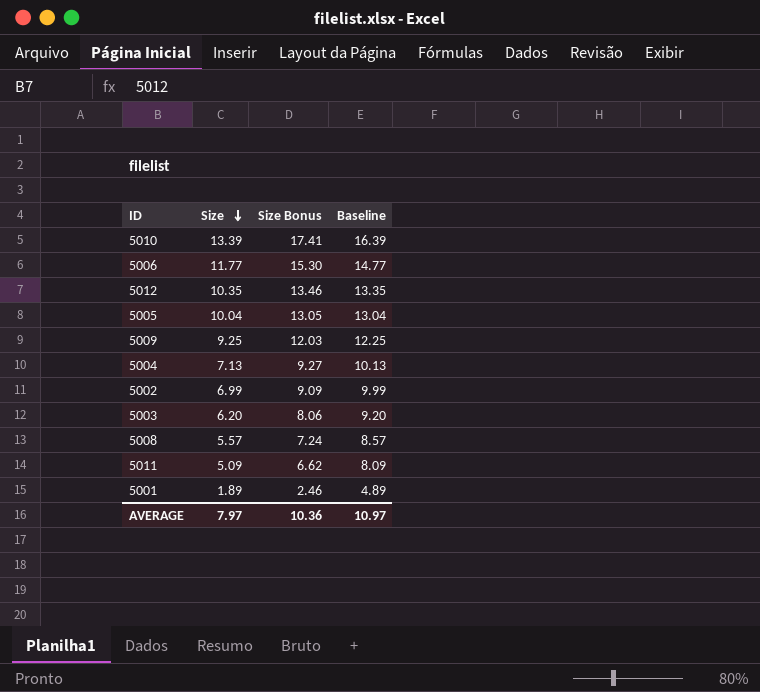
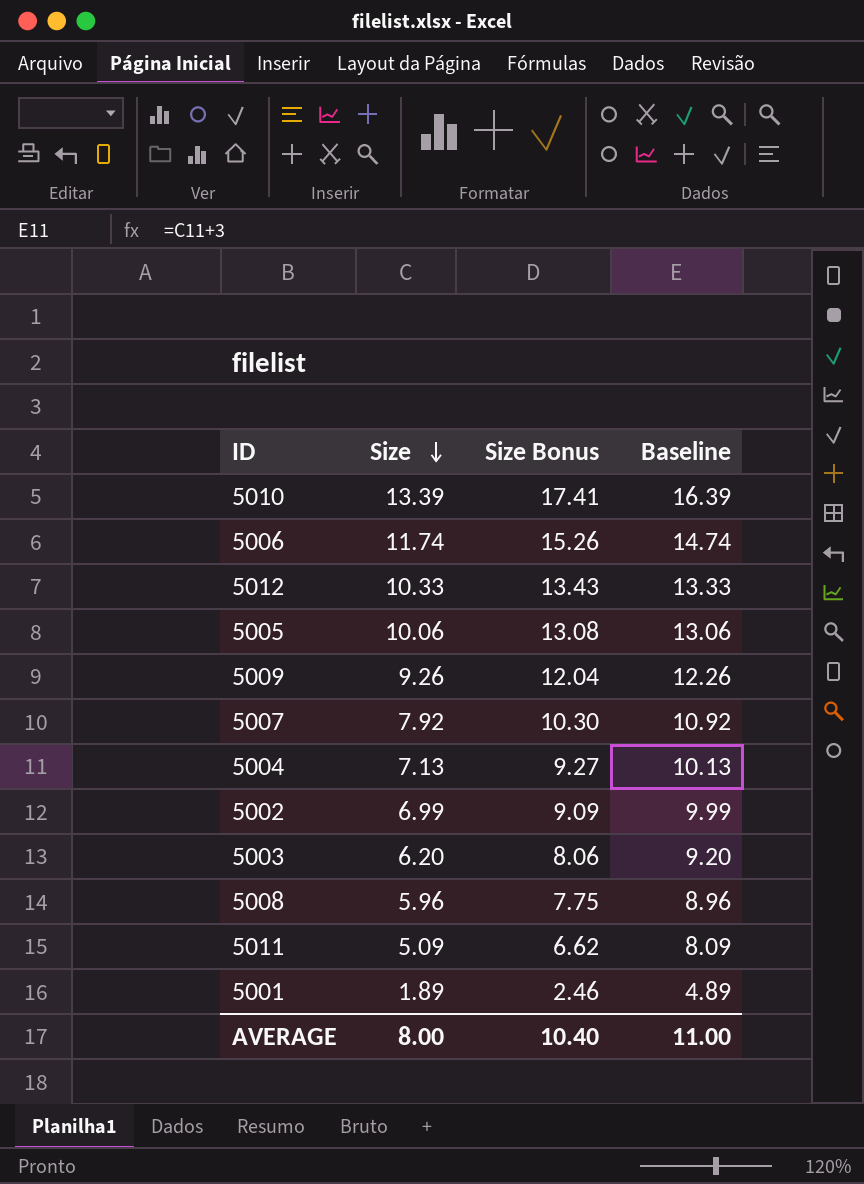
5006 | Size: 11.77 -> 11.74
5006 | Size Bonus: 15.30 -> 15.26
5006 | Baseline: 14.77 -> 14.74
5012 | Size: 10.35 -> 10.33
5012 | Size Bonus: 13.46 -> 13.43
5012 | Baseline: 13.35 -> 13.33
5005 | Size: 10.04 -> 10.06
5005 | Size Bonus: 13.05 -> 13.08
5005 | Baseline: 13.04 -> 13.06
5009 | Size: 9.25 -> 9.26
5009 | Size Bonus: 12.03 -> 12.04
5009 | Baseline: 12.25 -> 12.26
row 5007: none -> 7.92 | 10.30 | 10.92
5008 | Size: 5.57 -> 5.96
5008 | Size Bonus: 7.24 -> 7.75
5008 | Baseline: 8.57 -> 8.96
AVERAGE | Size: 7.97 -> 8.00
AVERAGE | Size Bonus: 10.36 -> 10.40
AVERAGE | Baseline: 10.97 -> 11.00

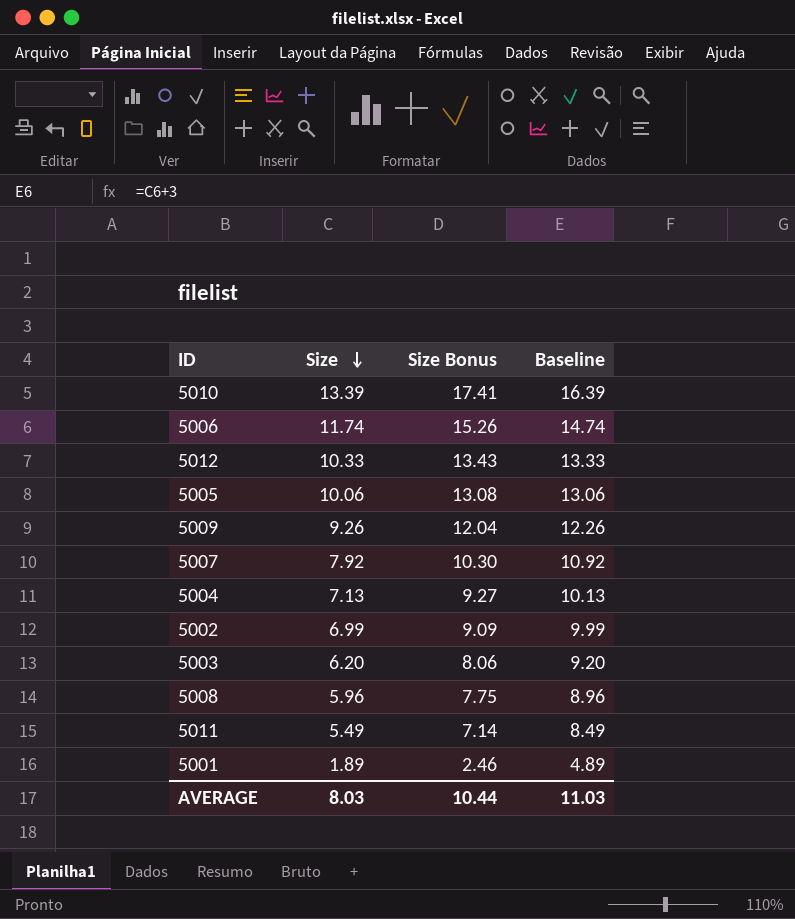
5011 | Size: 5.09 -> 5.49
5011 | Size Bonus: 6.62 -> 7.14
5011 | Baseline: 8.09 -> 8.49
AVERAGE | Size: 8.00 -> 8.03
AVERAGE | Size Bonus: 10.40 -> 10.44
AVERAGE | Baseline: 11.00 -> 11.03

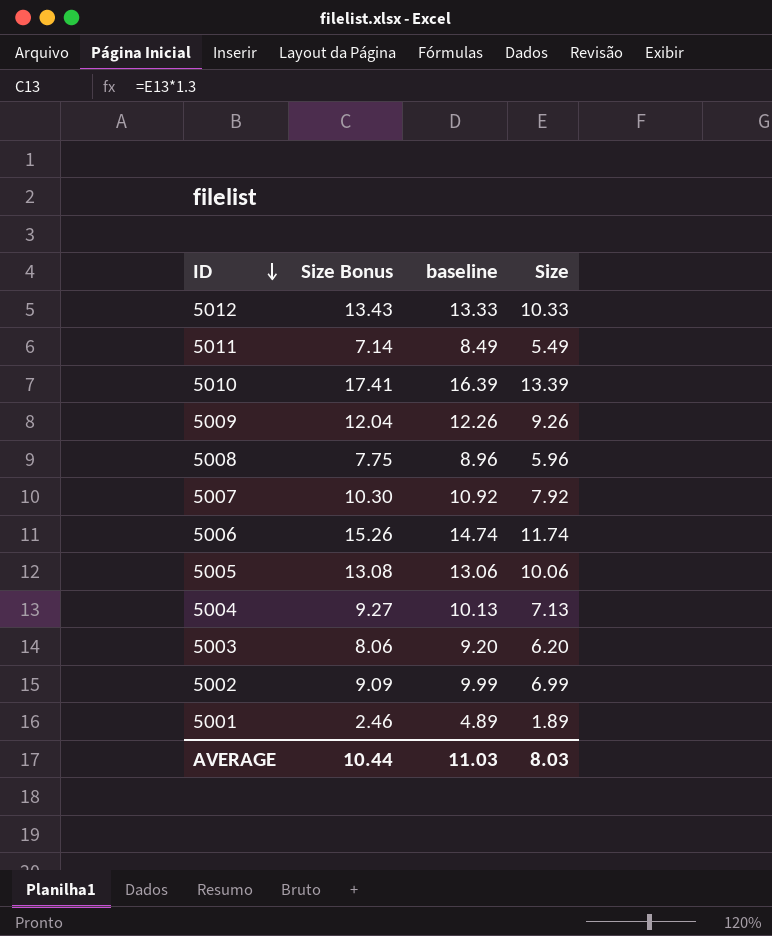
row order: Size descending -> ID descending
column name: Baseline -> baseline
column Size | position: 2 -> 4

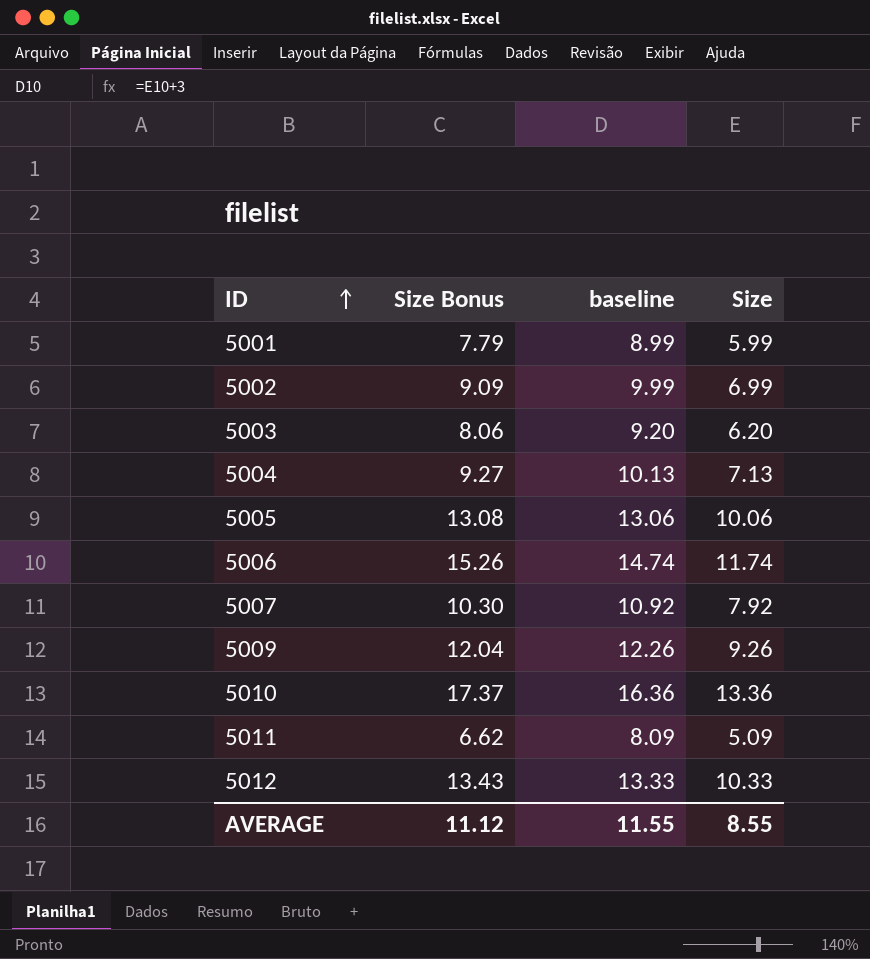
row order: ID descending -> ID ascending
row 5008: 7.75 | 8.96 | 5.96 -> none
5001 | Size Bonus: 2.46 -> 7.79
5001 | baseline: 4.89 -> 8.99
5001 | Size: 1.89 -> 5.99
5010 | Size Bonus: 17.41 -> 17.37
5010 | baseline: 16.39 -> 16.36
5010 | Size: 13.39 -> 13.36
5011 | Size Bonus: 7.14 -> 6.62
5011 | baseline: 8.49 -> 8.09
5011 | Size: 5.49 -> 5.09
AVERAGE | Size Bonus: 10.44 -> 11.12
AVERAGE | baseline: 11.03 -> 11.55
AVERAGE | Size: 8.03 -> 8.55

